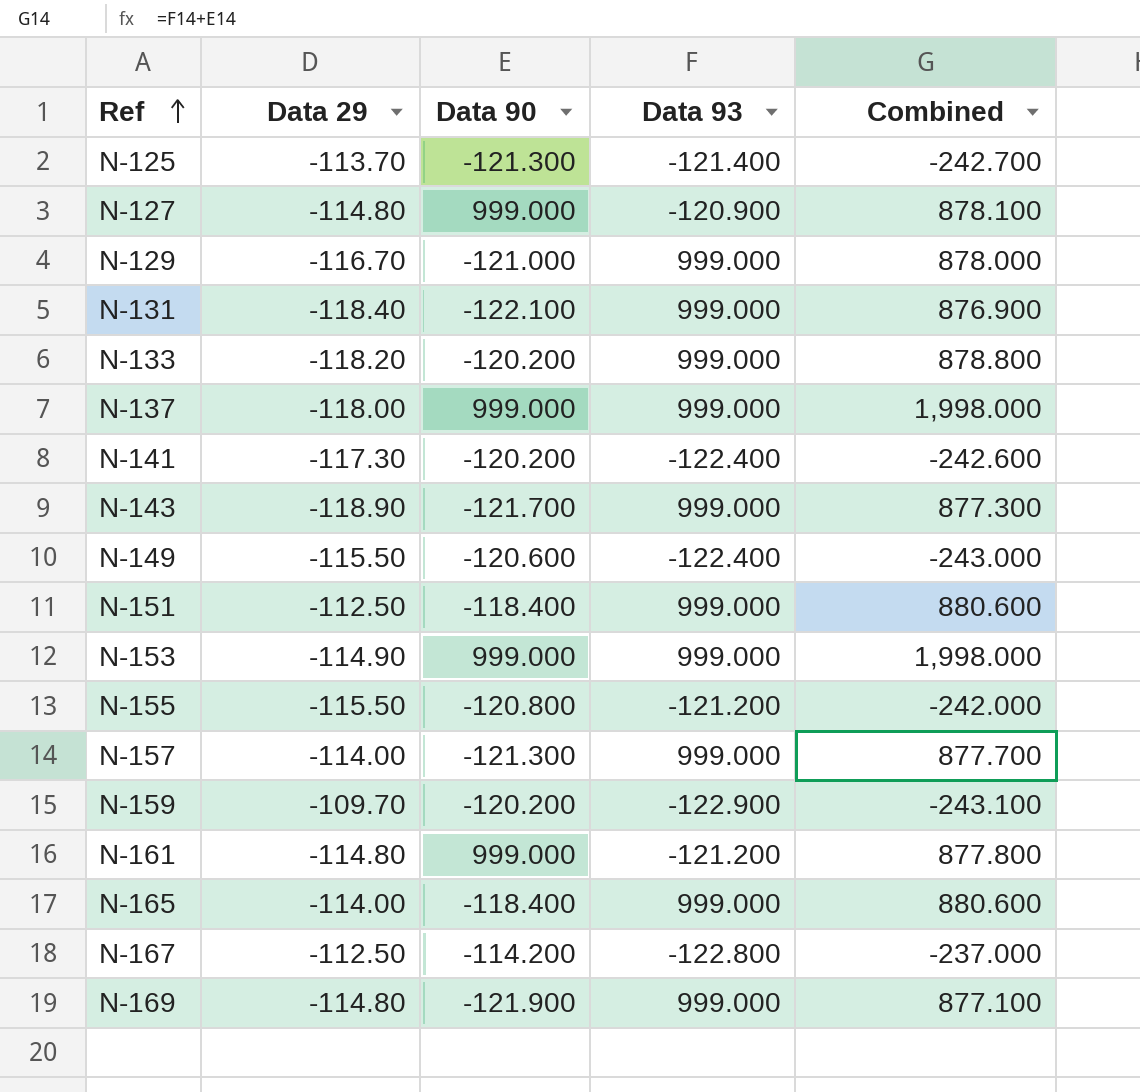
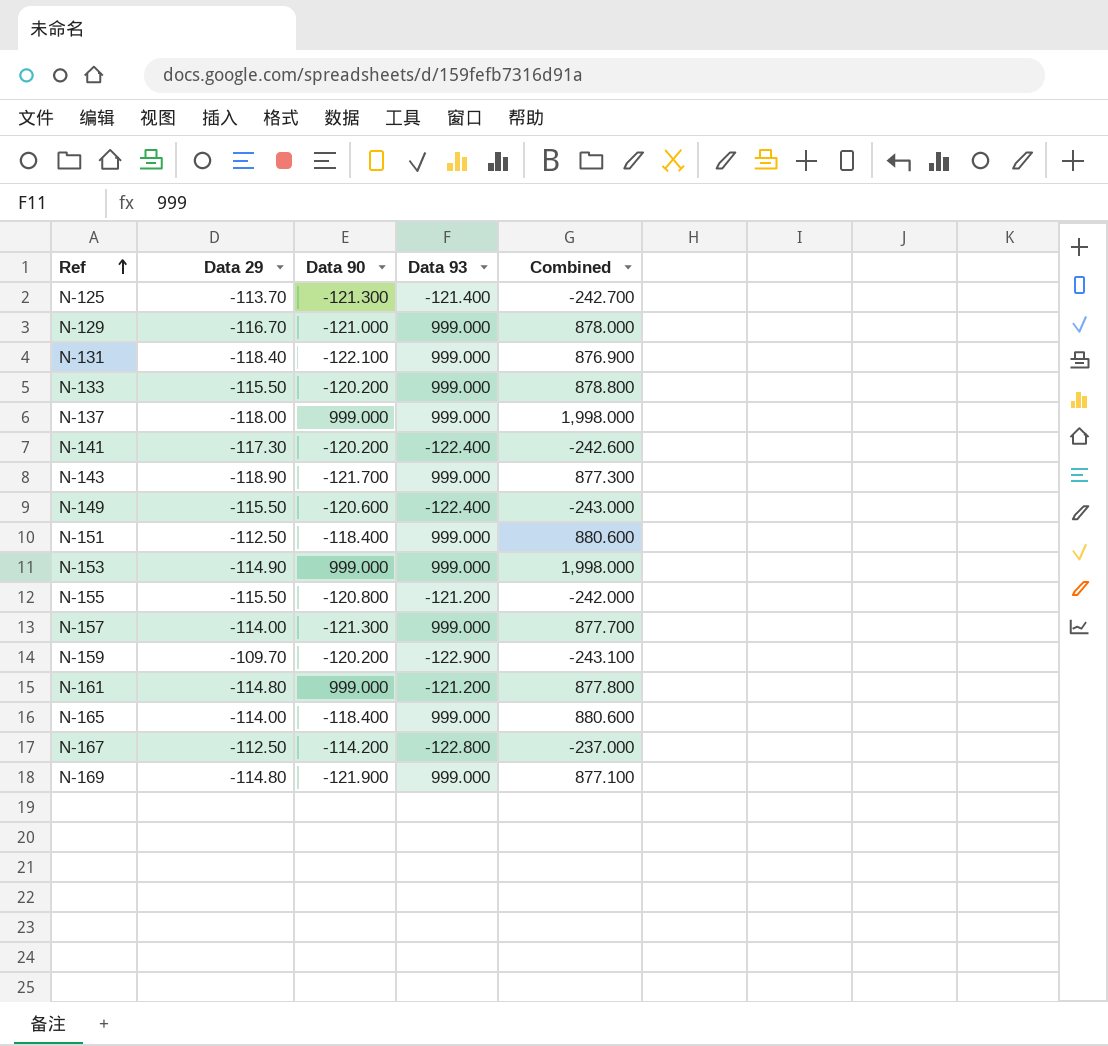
row N-127: -114.80 | 999.000 | -120.900 | 878.100 -> none
N-133 | Data 29: -118.20 -> -115.50

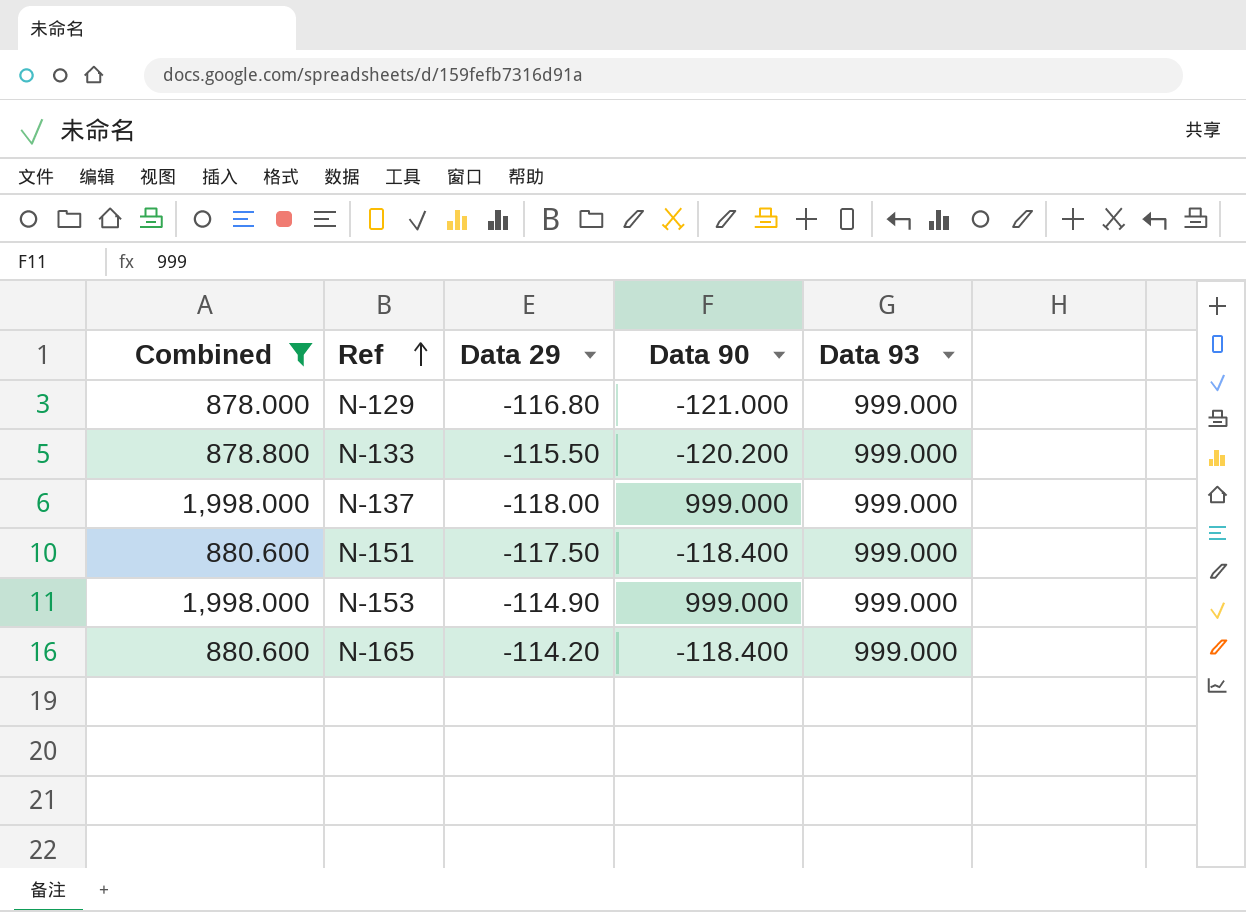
filter: none -> Combined >= 878.000
column Combined | position: 5 -> 1
N-129 | Data 29: -116.70 -> -116.80
N-151 | Data 29: -112.50 -> -117.50
N-165 | Data 29: -114.00 -> -114.20

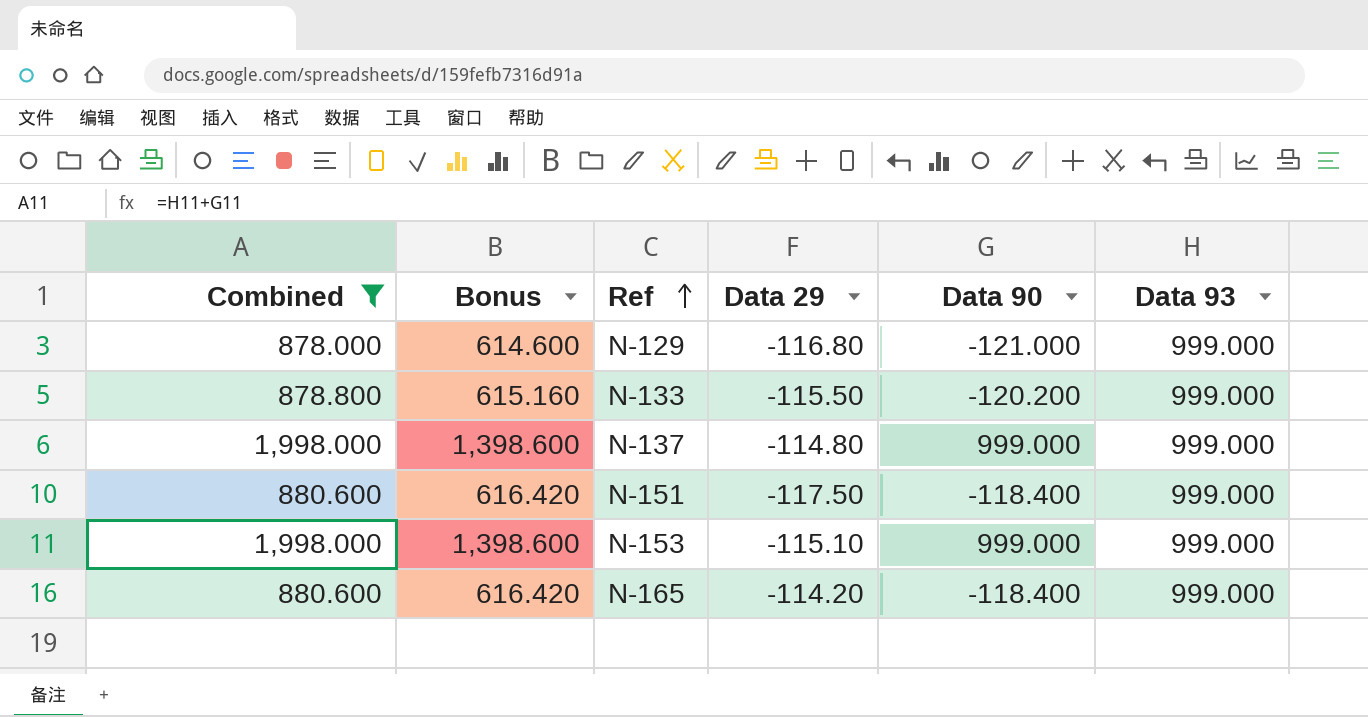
column Bonus | formula: none -> [Combined] * 0.7
N-137 | Data 29: -118.00 -> -114.80
N-153 | Data 29: -114.90 -> -115.10

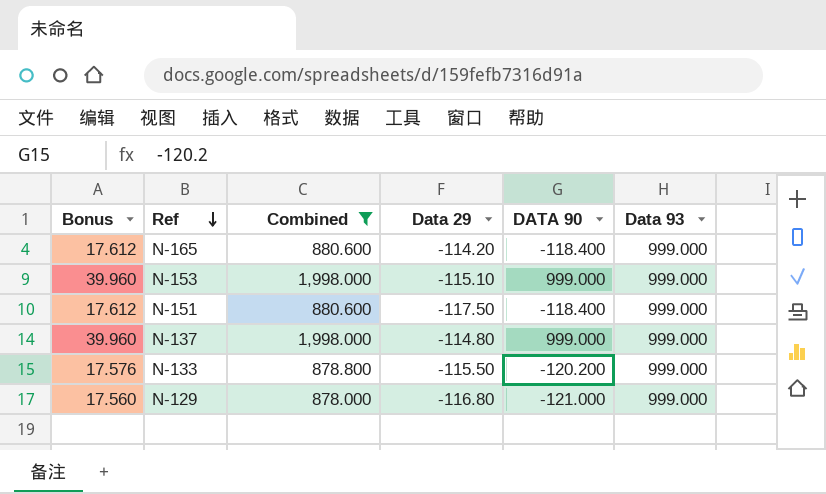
row order: Ref ascending -> Ref descending
column Bonus | formula: [Combined] * 0.7 -> [Combined] * 0.02
column Combined | position: 1 -> 3
column name: Data 90 -> DATA 90

